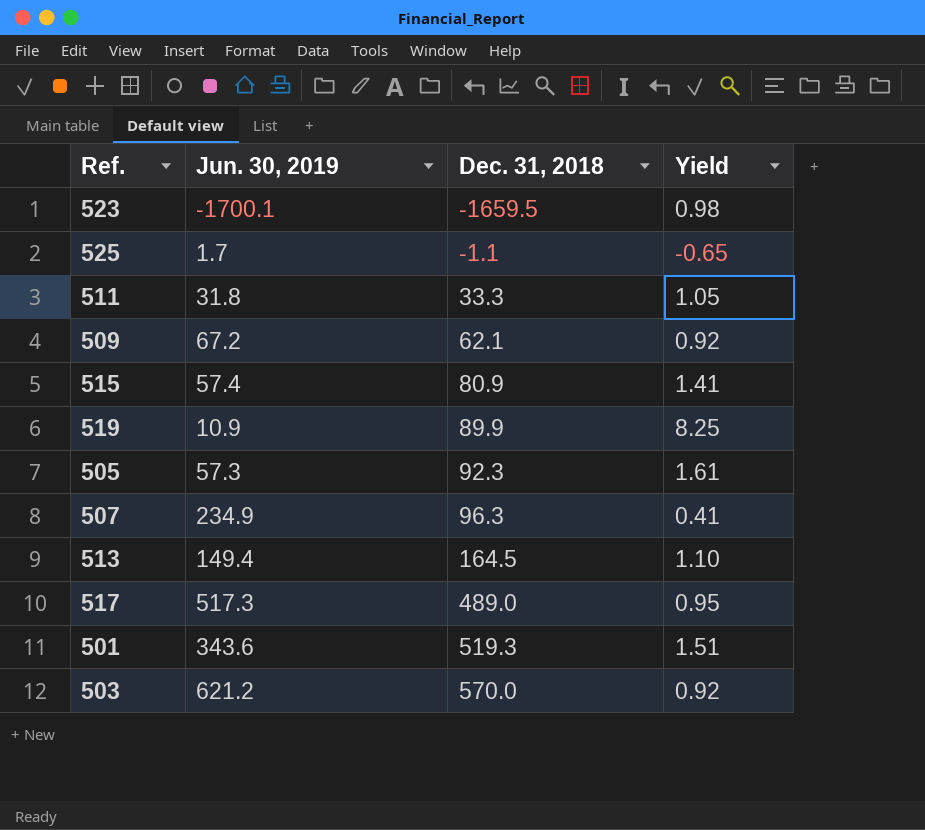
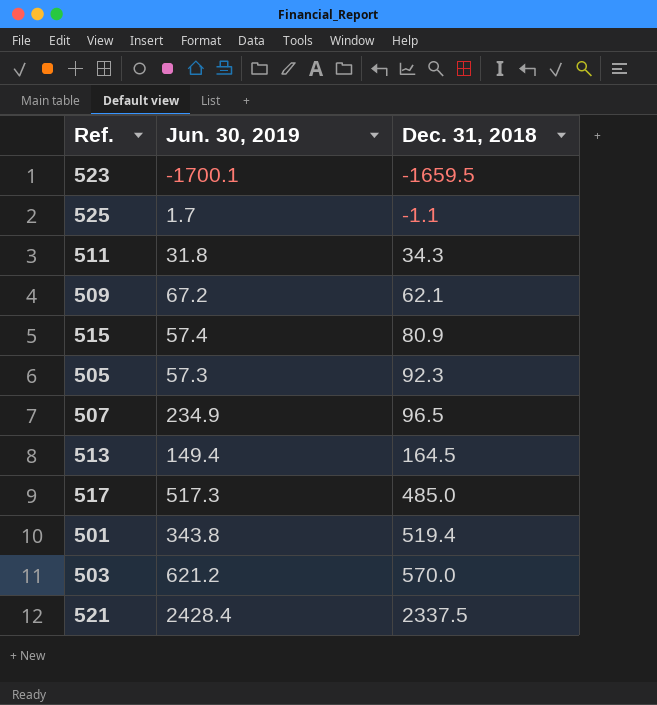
column Yield | formula: [Dec. 31, 2018] / [Jun. 30, 2019] -> none
row 519: 10.9 | 89.9 | 8.25 -> none
511 | Dec. 31, 2018: 33.3 -> 34.3
507 | Dec. 31, 2018: 96.3 -> 96.5
517 | Dec. 31, 2018: 489.0 -> 485.0
501 | Jun. 30, 2019: 343.6 -> 343.8
501 | Dec. 31, 2018: 519.3 -> 519.4
row 521: none -> 2428.4 | 2337.5

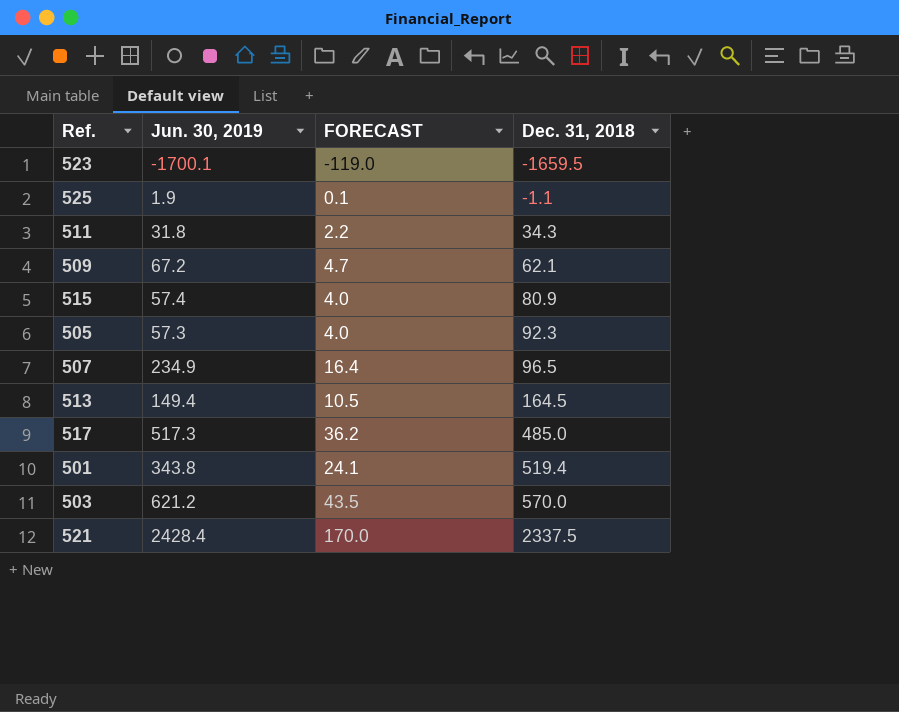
column FORECAST | formula: none -> [Jun. 30, 2019] * 0.07
525 | Jun. 30, 2019: 1.7 -> 1.9

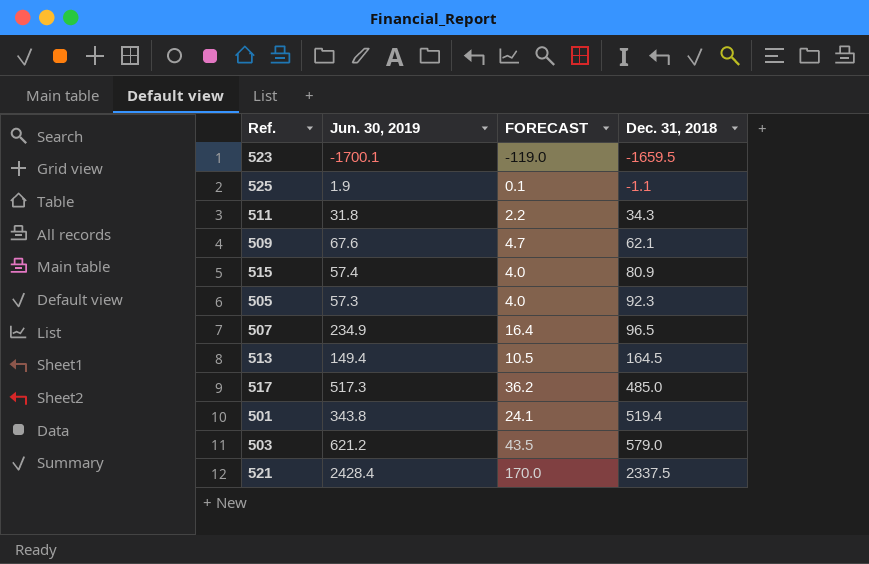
509 | Jun. 30, 2019: 67.2 -> 67.6
503 | Dec. 31, 2018: 570.0 -> 579.0

